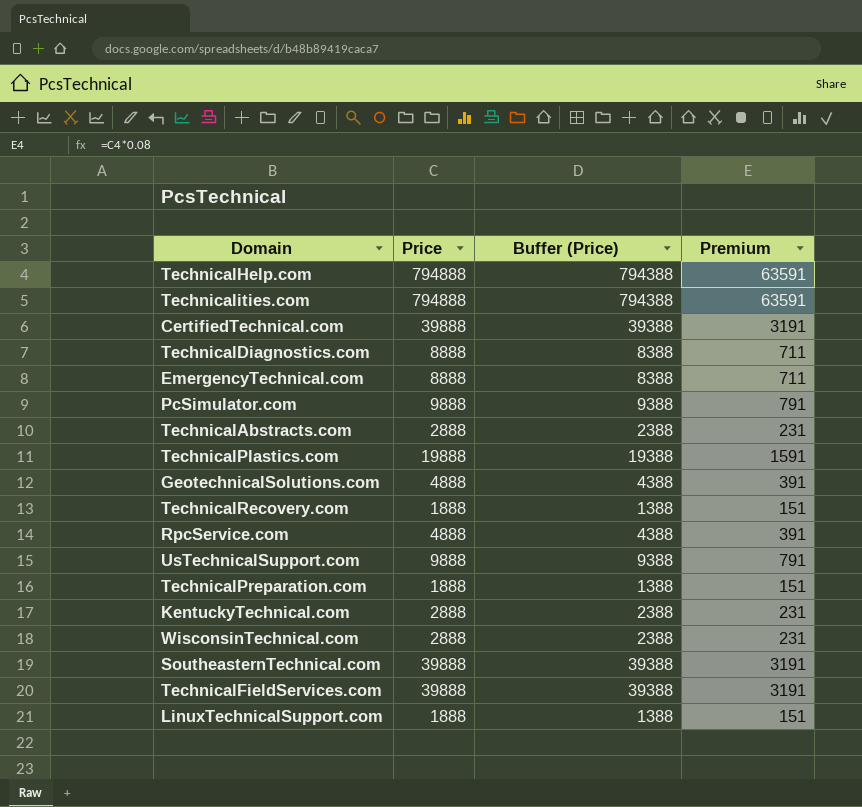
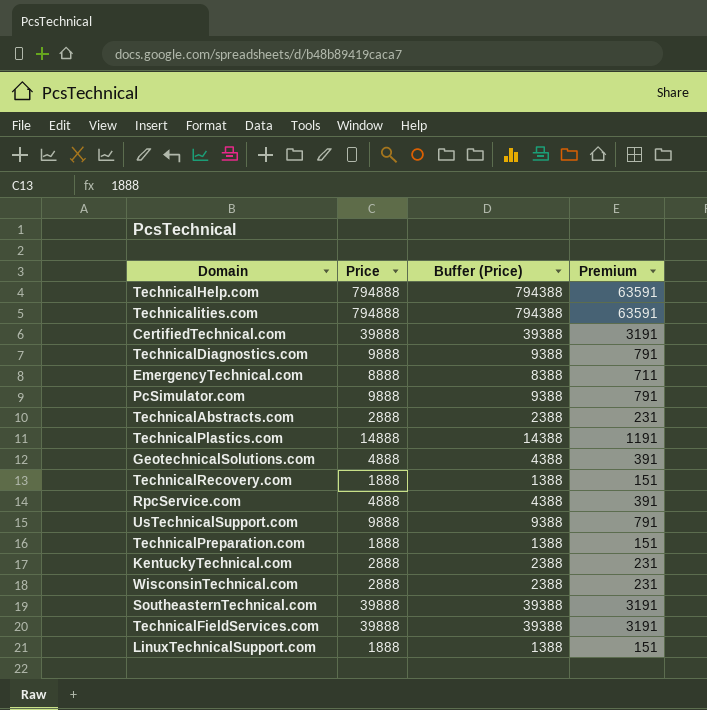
TechnicalDiagnostics.com | Price: 8888 -> 9888
TechnicalDiagnostics.com | Buffer (Price): 8388 -> 9388
TechnicalDiagnostics.com | Premium: 711 -> 791
TechnicalPlastics.com | Price: 19888 -> 14888
TechnicalPlastics.com | Buffer (Price): 19388 -> 14388
TechnicalPlastics.com | Premium: 1591 -> 1191

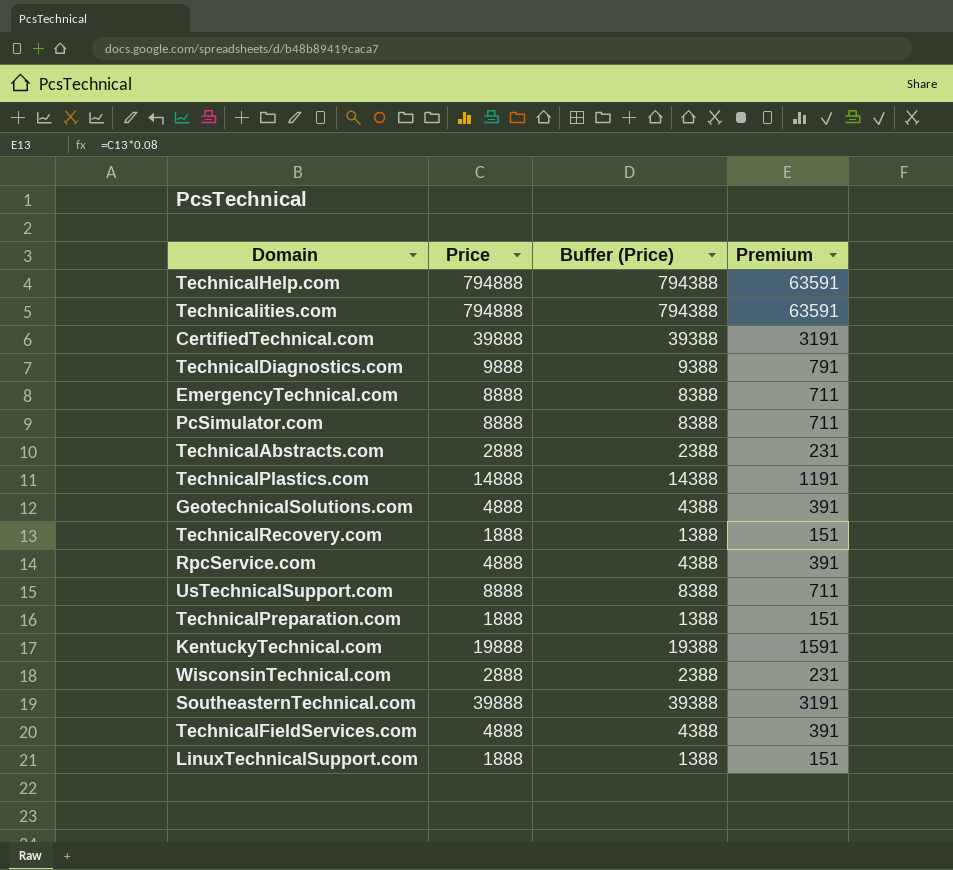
PcSimulator.com | Price: 9888 -> 8888
PcSimulator.com | Buffer (Price): 9388 -> 8388
PcSimulator.com | Premium: 791 -> 711
UsTechnicalSupport.com | Price: 9888 -> 8888
UsTechnicalSupport.com | Buffer (Price): 9388 -> 8388
UsTechnicalSupport.com | Premium: 791 -> 711
KentuckyTechnical.com | Price: 2888 -> 19888
KentuckyTechnical.com | Buffer (Price): 2388 -> 19388
KentuckyTechnical.com | Premium: 231 -> 1591
TechnicalFieldServices.com | Price: 39888 -> 4888
TechnicalFieldServices.com | Buffer (Price): 39388 -> 4388
TechnicalFieldServices.com | Premium: 3191 -> 391

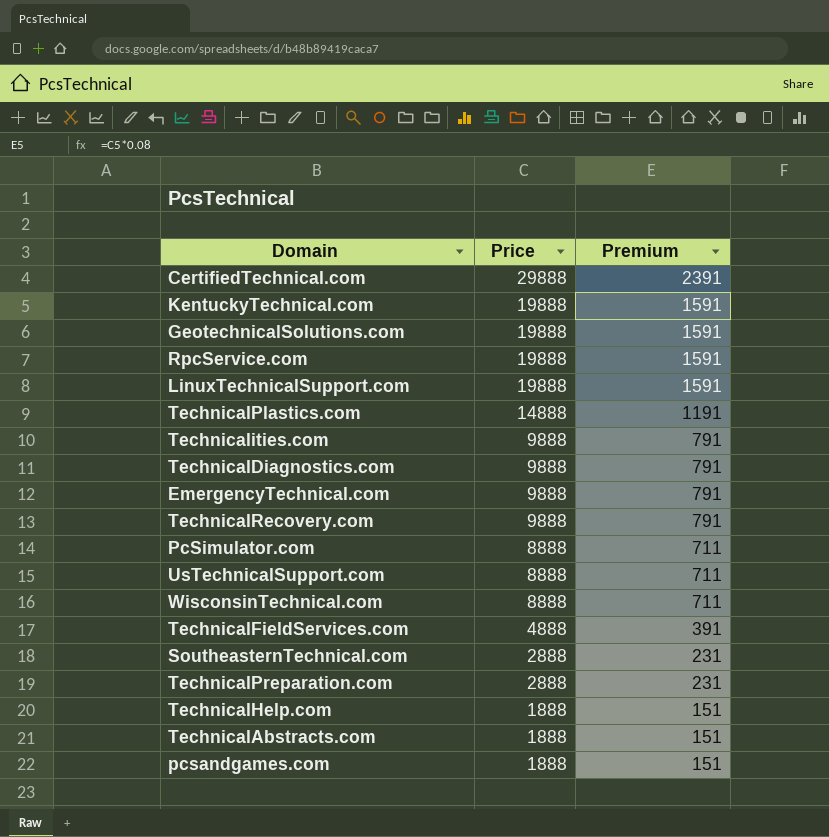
row order: none -> Price descending
column Buffer (Price) | formula: [Price] - 500 -> none
CertifiedTechnical.com | Price: 39888 -> 29888
CertifiedTechnical.com | Premium: 3191 -> 2391
GeotechnicalSolutions.com | Price: 4888 -> 19888
GeotechnicalSolutions.com | Premium: 391 -> 1591
RpcService.com | Price: 4888 -> 19888
RpcService.com | Premium: 391 -> 1591
LinuxTechnicalSupport.com | Price: 1888 -> 19888
LinuxTechnicalSupport.com | Premium: 151 -> 1591
Technicalities.com | Price: 794888 -> 9888
Technicalities.com | Premium: 63591 -> 791
EmergencyTechnical.com | Price: 8888 -> 9888
EmergencyTechnical.com | Premium: 711 -> 791
TechnicalRecovery.com | Price: 1888 -> 9888
TechnicalRecovery.com | Premium: 151 -> 791
WisconsinTechnical.com | Price: 2888 -> 8888
WisconsinTechnical.com | Premium: 231 -> 711
SoutheasternTechnical.com | Price: 39888 -> 2888
SoutheasternTechnical.com | Premium: 3191 -> 231
TechnicalPreparation.com | Price: 1888 -> 2888
TechnicalPreparation.com | Premium: 151 -> 231
TechnicalHelp.com | Price: 794888 -> 1888
TechnicalHelp.com | Premium: 63591 -> 151
TechnicalAbstracts.com | Price: 2888 -> 1888
TechnicalAbstracts.com | Premium: 231 -> 151
row pcsandgames.com: none -> 1888 | 151

